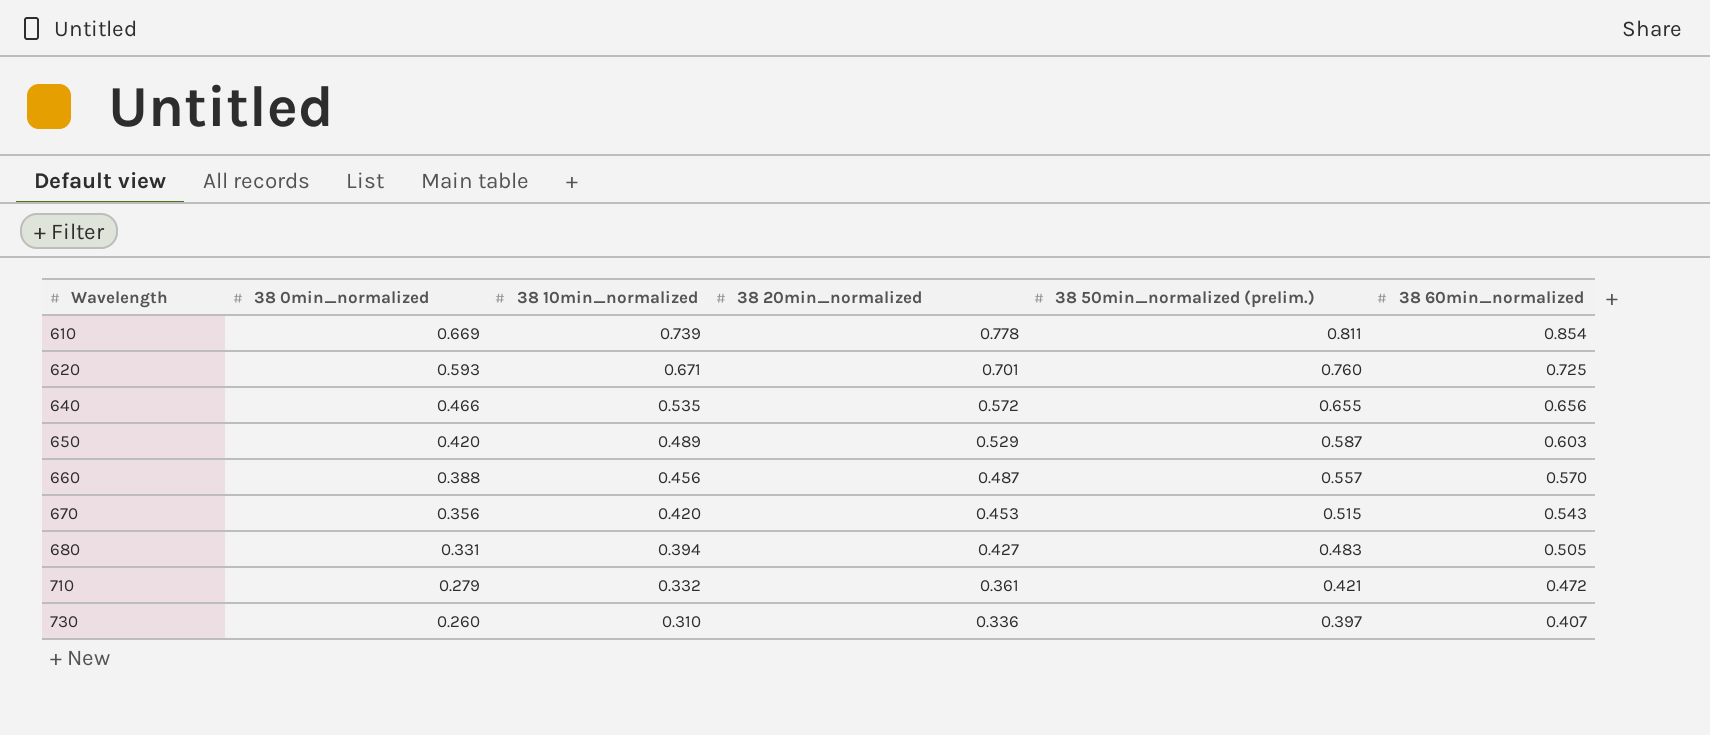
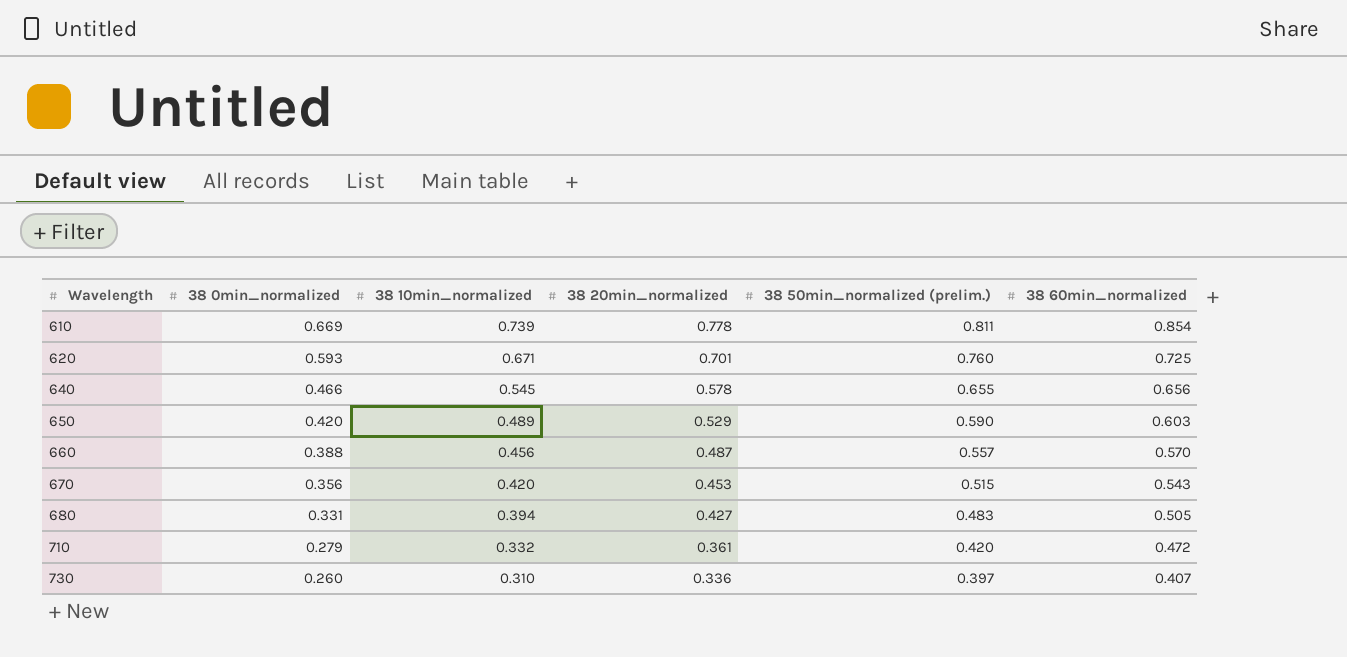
640 | 38 10min_normalized: 0.535 -> 0.545
640 | 38 20min_normalized: 0.572 -> 0.578
650 | 38 50min_normalized (prelim.): 0.587 -> 0.590
710 | 38 50min_normalized (prelim.): 0.421 -> 0.420

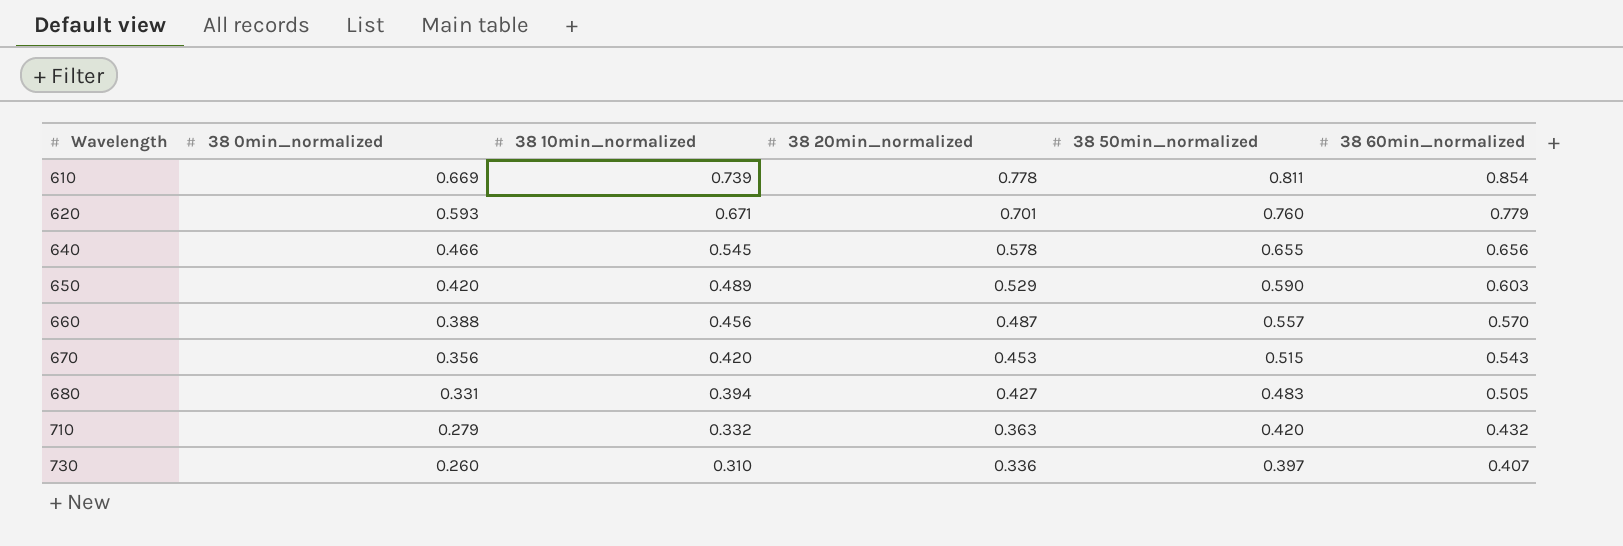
column name: 38 50min_normalized (prelim.) -> 38 50min_normalized
620 | 38 60min_normalized: 0.725 -> 0.779
710 | 38 20min_normalized: 0.361 -> 0.363
710 | 38 60min_normalized: 0.472 -> 0.432

